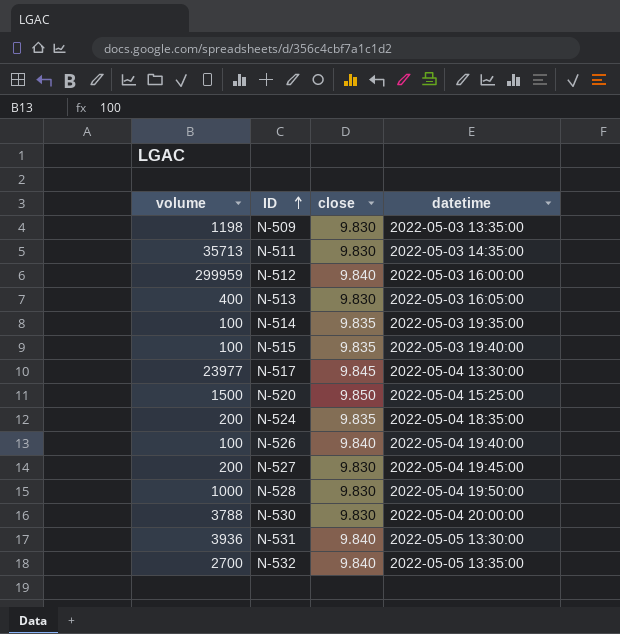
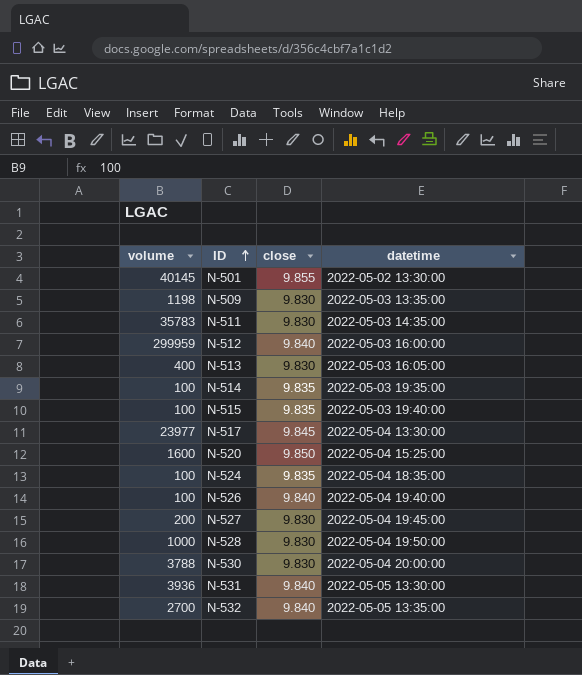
row N-501: none -> 40145 | 9.855 | 2022-05-02 13:30:00
N-511 | volume: 35713 -> 35783
N-520 | volume: 1500 -> 1600
N-524 | volume: 200 -> 100

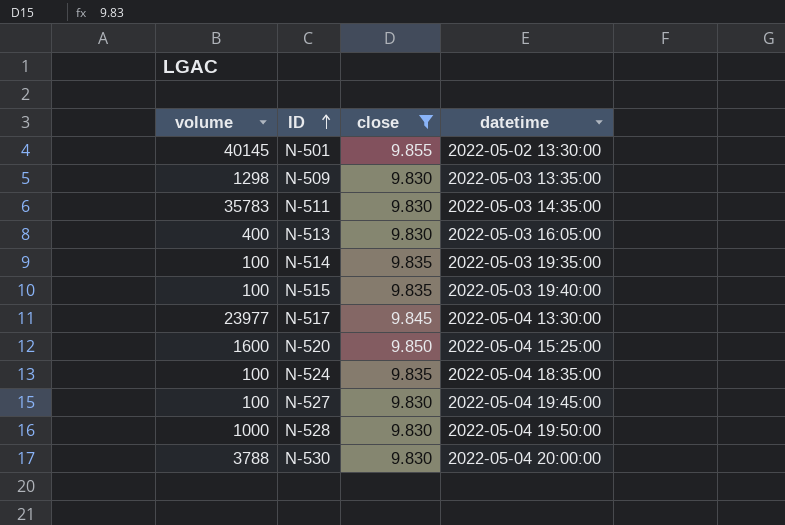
filter: none -> close != 9.840
N-509 | volume: 1198 -> 1298
N-527 | volume: 200 -> 100

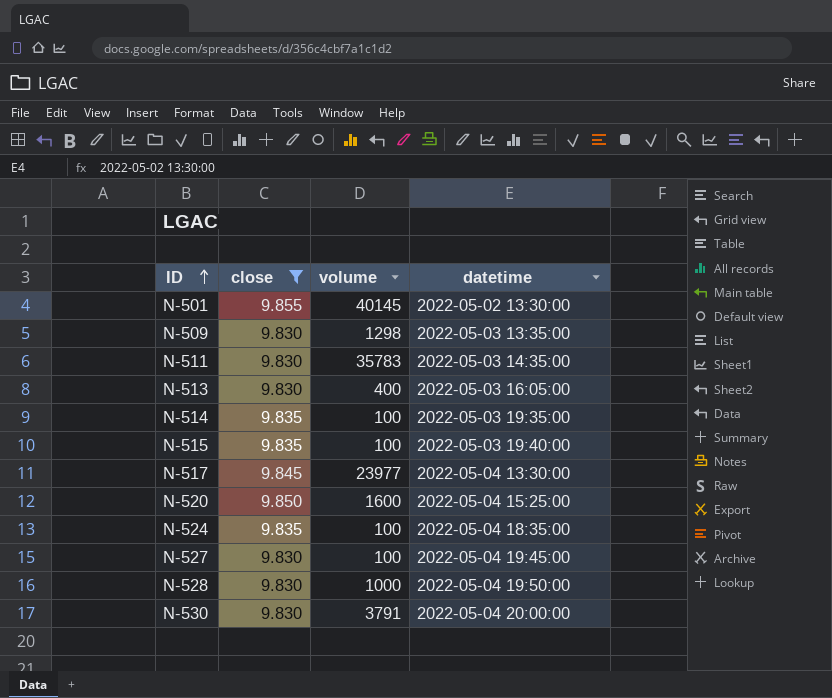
column volume | position: 1 -> 3
N-530 | volume: 3788 -> 3791

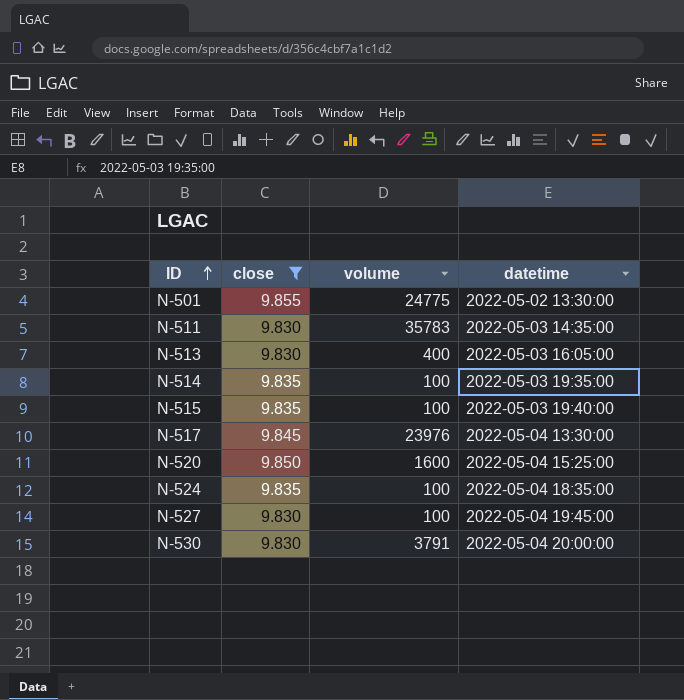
row N-509: 9.830 | 1298 | 2022-05-03 13:35:00 -> none
row N-528: 9.830 | 1000 | 2022-05-04 19:50:00 -> none
N-501 | volume: 40145 -> 24775
N-517 | volume: 23977 -> 23976

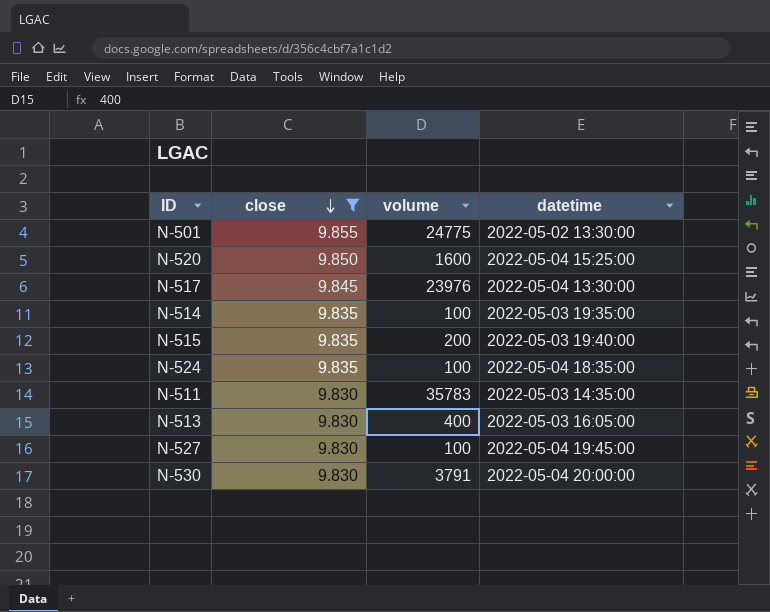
row order: ID ascending -> close descending
N-515 | volume: 100 -> 200

